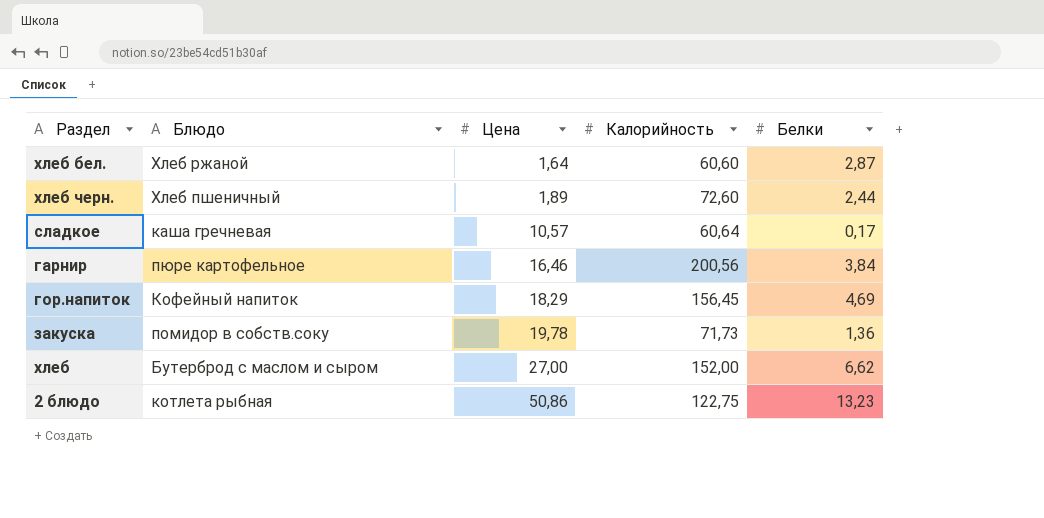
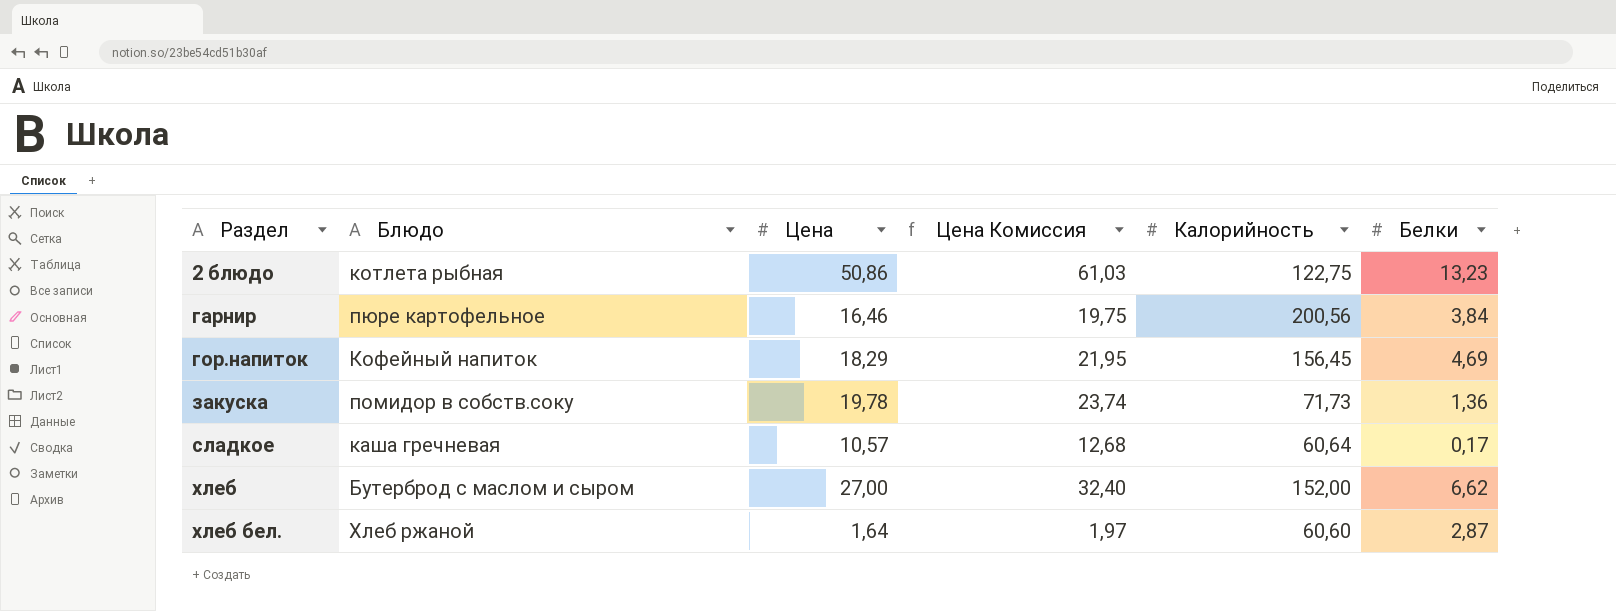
row order: Цена ascending -> Раздел ascending
column Цена Комиссия | formula: none -> [Цена] * 1,2
row хлеб черн.: Хлеб пшеничный | 1,89 | 72,60 | 2,44 -> none

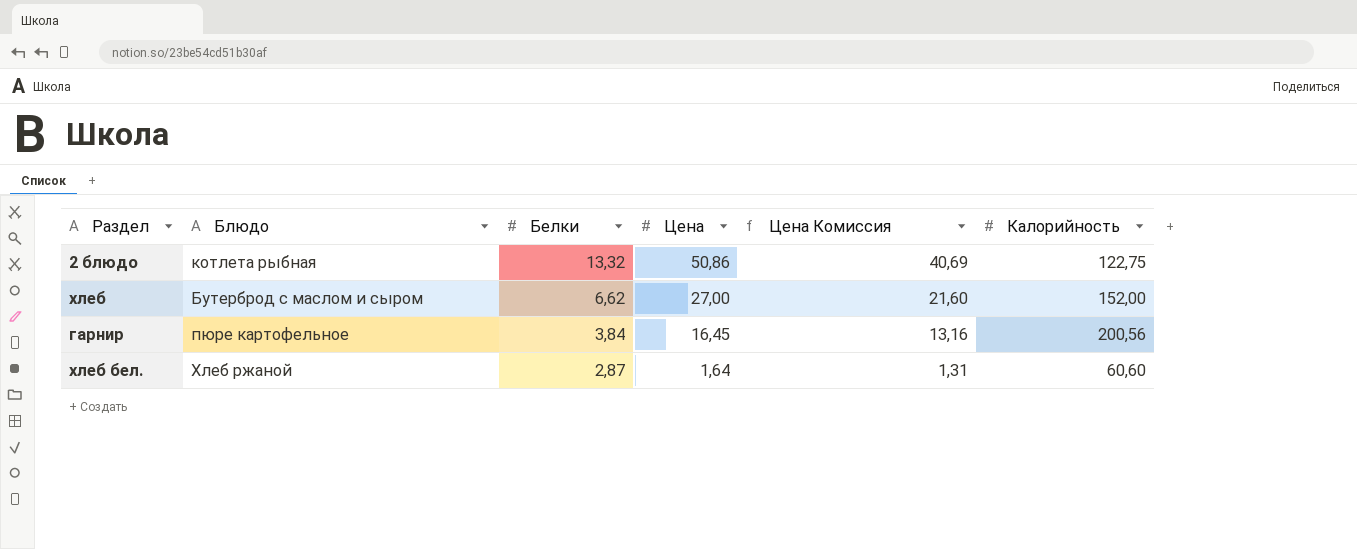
row order: Раздел ascending -> Белки descending
column Белки | position: 6 -> 3
column Цена Комиссия | formula: [Цена] * 1,2 -> [Цена] * 0,8
row гор.напиток: Кофейный напиток | 18,29 | 21,95 | 156,45 | 4,69 -> none
row закуска: помидор в собств.соку | 19,78 | 23,74 | 71,73 | 1,36 -> none
row сладкое: каша гречневая | 10,57 | 12,68 | 60,64 | 0,17 -> none
2 блюдо | Белки: 13,23 -> 13,32
гарнир | Цена: 16,46 -> 16,45

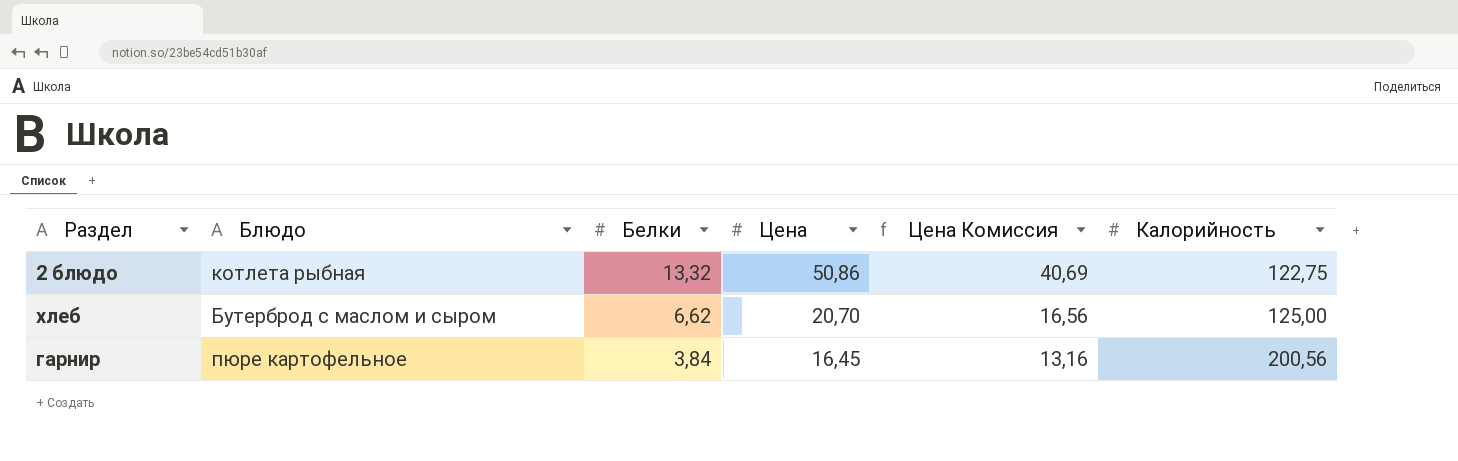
row хлеб бел.: Хлеб ржаной | 2,87 | 1,64 | 1,31 | 60,60 -> none
хлеб | Цена: 27,00 -> 20,70
хлеб | Цена Комиссия: 21,60 -> 16,56
хлеб | Калорийность: 152,00 -> 125,00

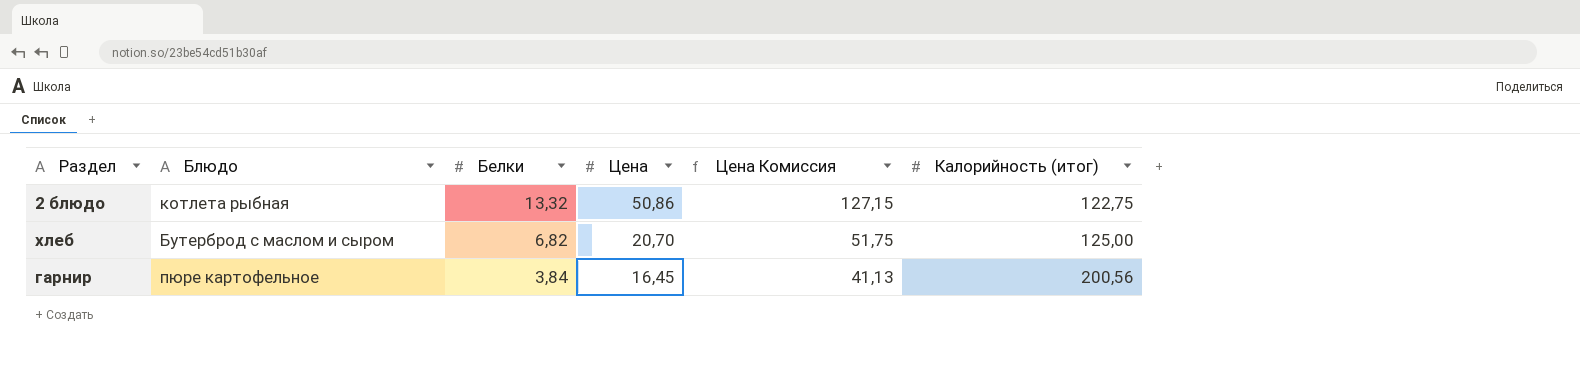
column Цена Комиссия | formula: [Цена] * 0,8 -> [Цена] * 2,5
column name: Калорийность -> Калорийность (итог)
хлеб | Белки: 6,62 -> 6,82

